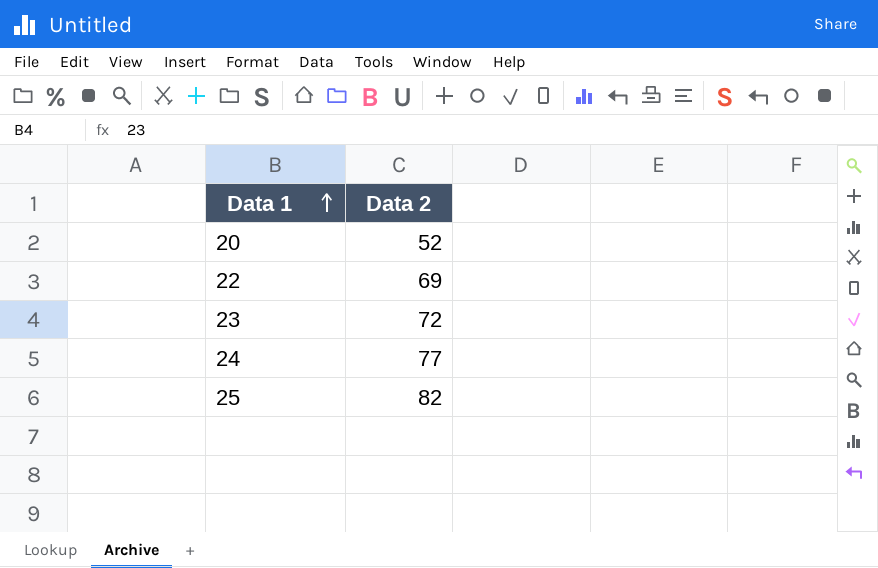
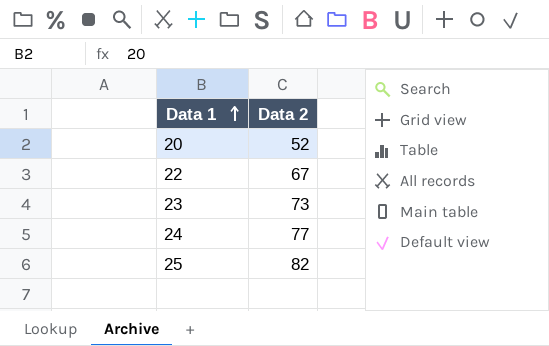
22 | Data 2: 69 -> 67
23 | Data 2: 72 -> 73

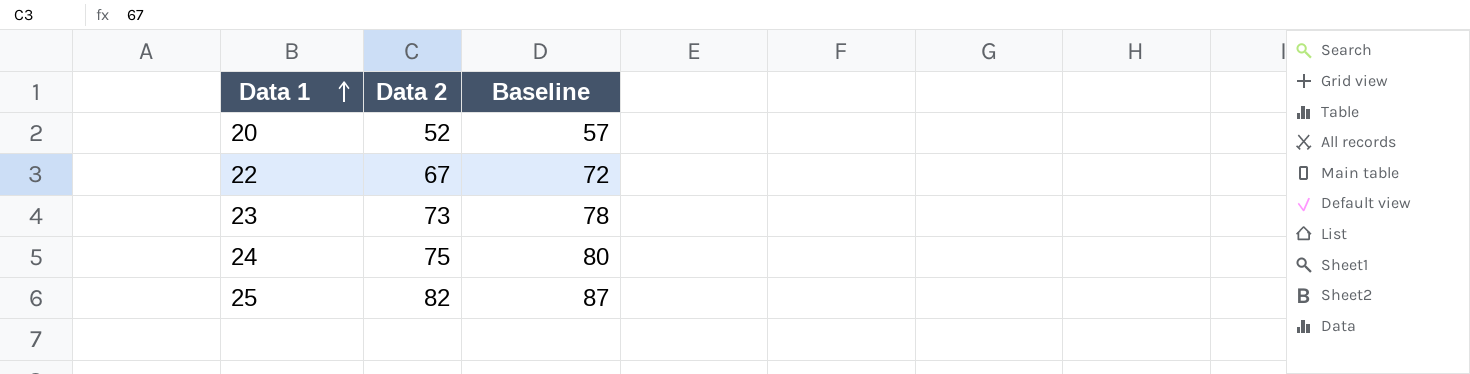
column Baseline | formula: none -> [Data 2] + 5
24 | Data 2: 77 -> 75

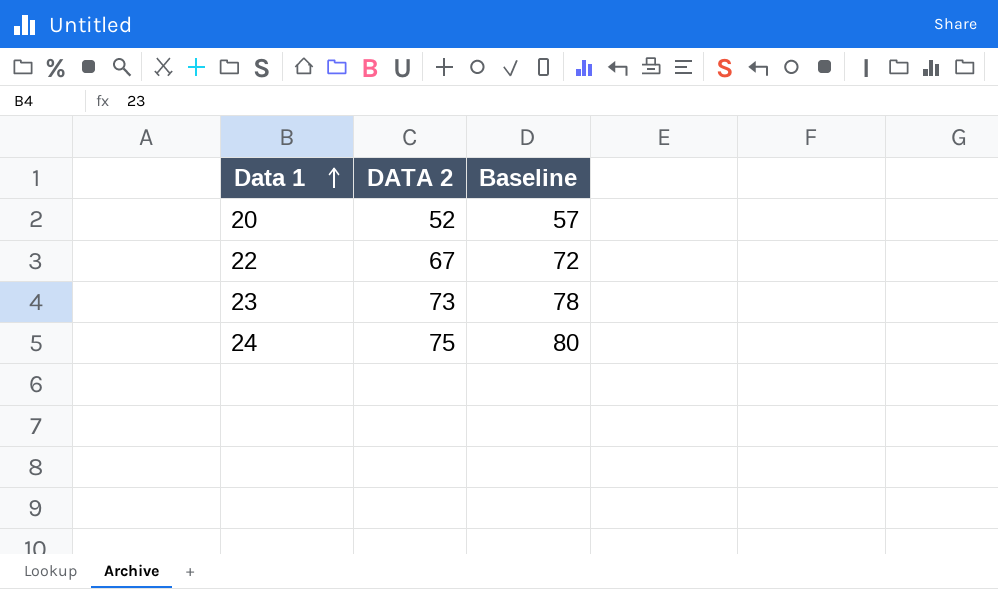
column name: Data 2 -> DATA 2
row 25: 82 | 87 -> none

